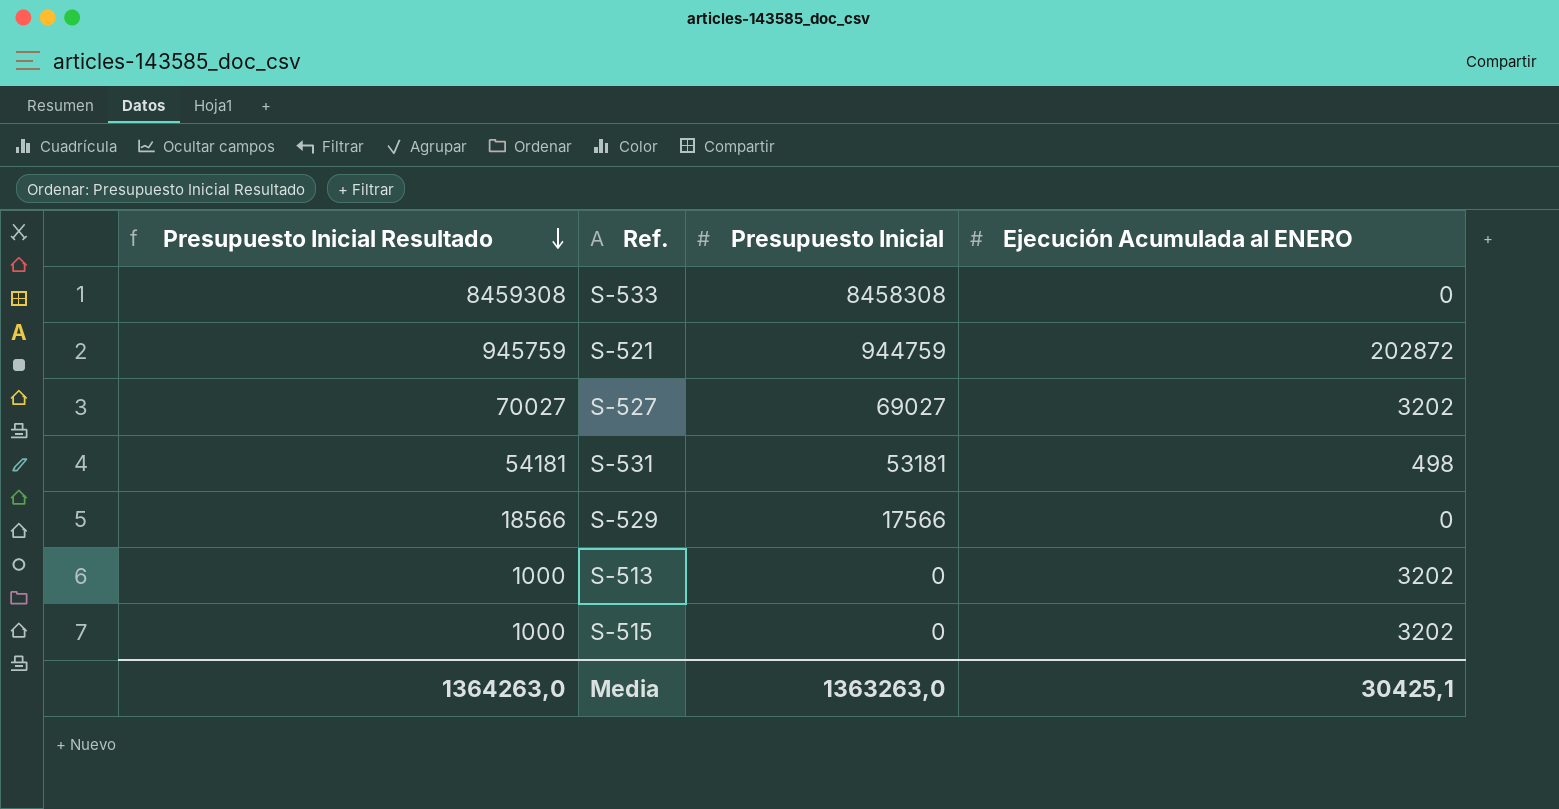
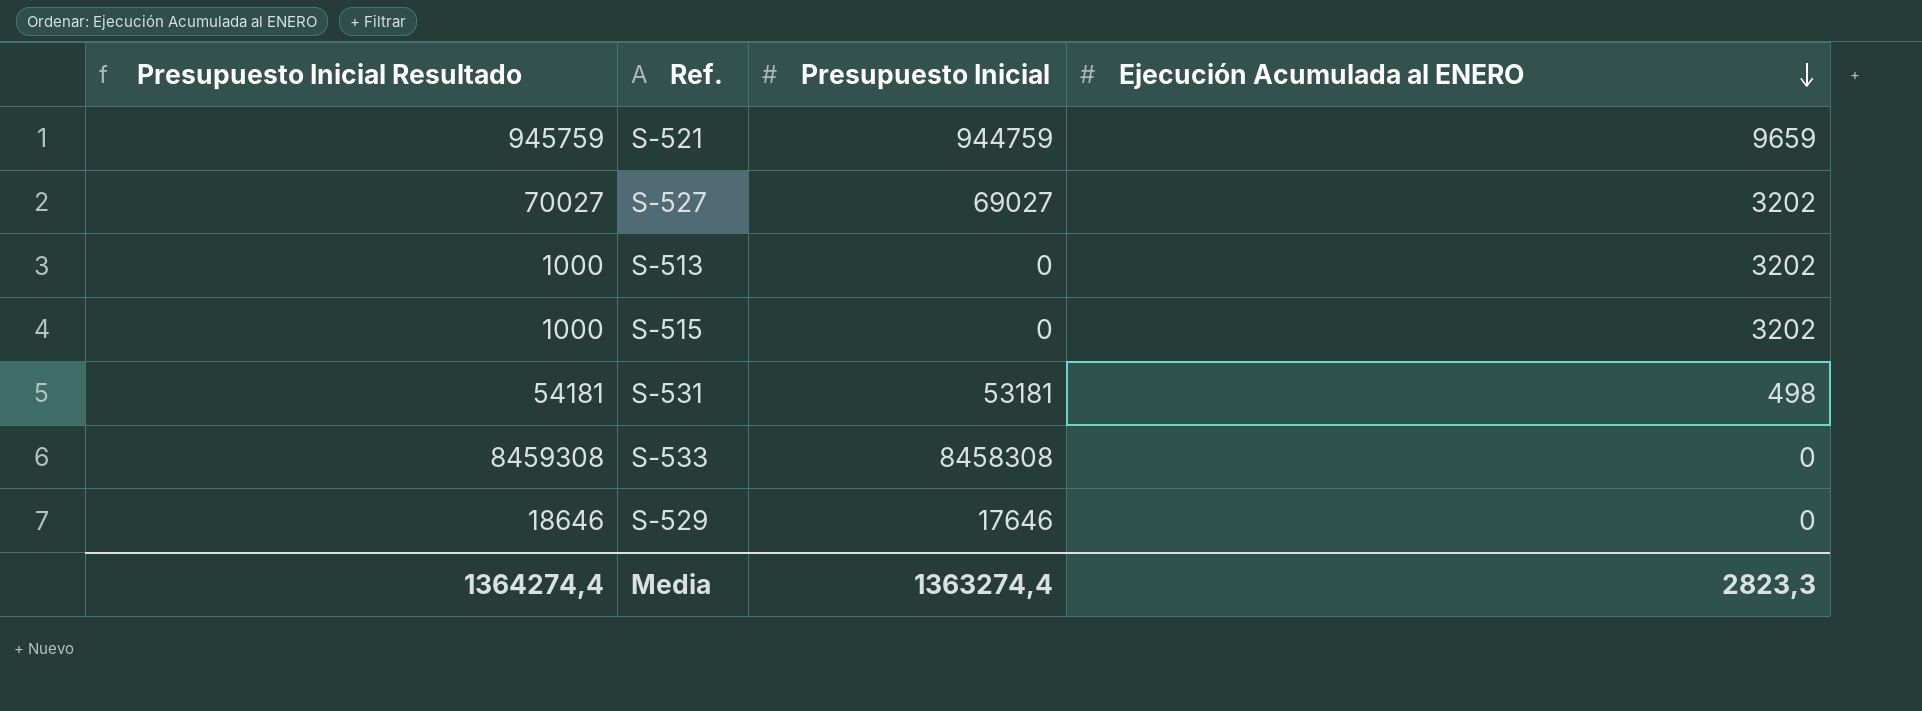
row order: Presupuesto Inicial Resultado descending -> Ejecución Acumulada al ENERO descending
S-521 | Ejecución Acumulada al ENERO: 202872 -> 9659
S-529 | Presupuesto Inicial Resultado: 18566 -> 18646
S-529 | Presupuesto Inicial: 17566 -> 17646
Media | Presupuesto Inicial Resultado: 1364263,0 -> 1364274,4
Media | Presupuesto Inicial: 1363263,0 -> 1363274,4
Media | Ejecución Acumulada al ENERO: 30425,1 -> 2823,3

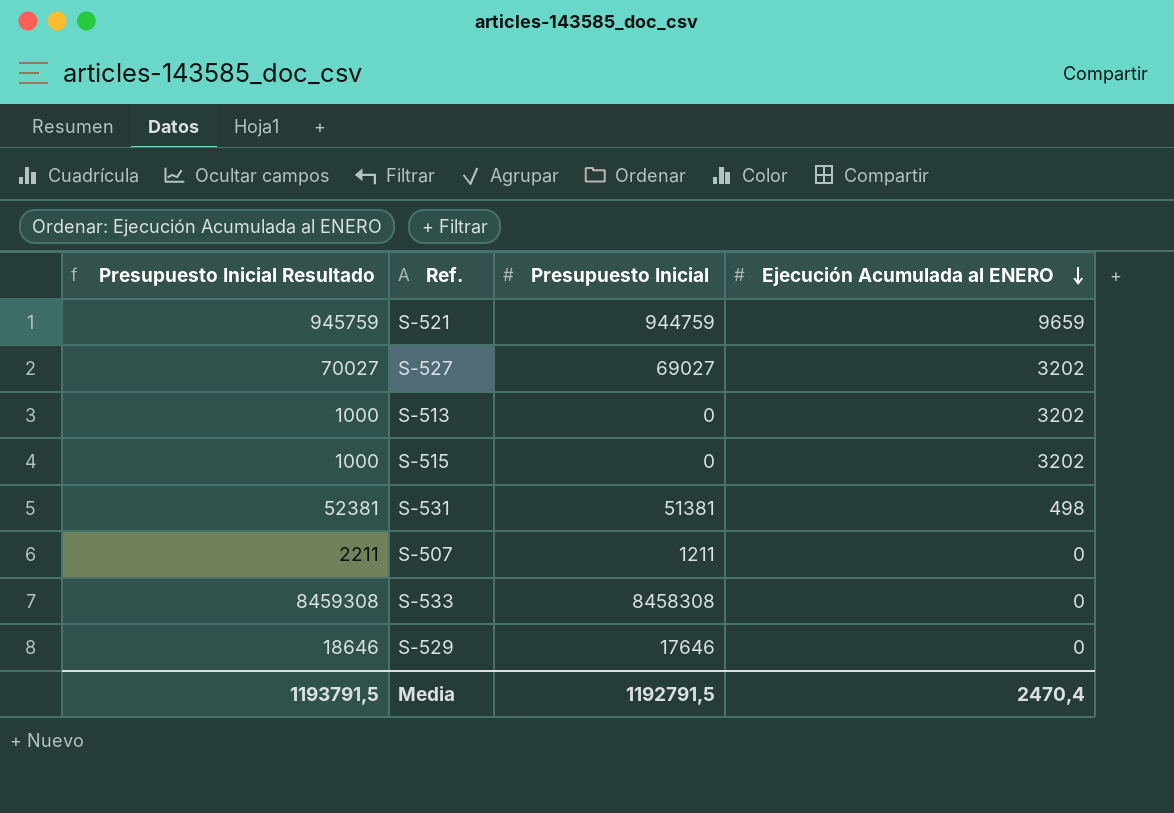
S-531 | Presupuesto Inicial Resultado: 54181 -> 52381
S-531 | Presupuesto Inicial: 53181 -> 51381
row S-507: none -> 2211 | 1211 | 0
Media | Presupuesto Inicial Resultado: 1364274,4 -> 1193791,5
Media | Presupuesto Inicial: 1363274,4 -> 1192791,5
Media | Ejecución Acumulada al ENERO: 2823,3 -> 2470,4

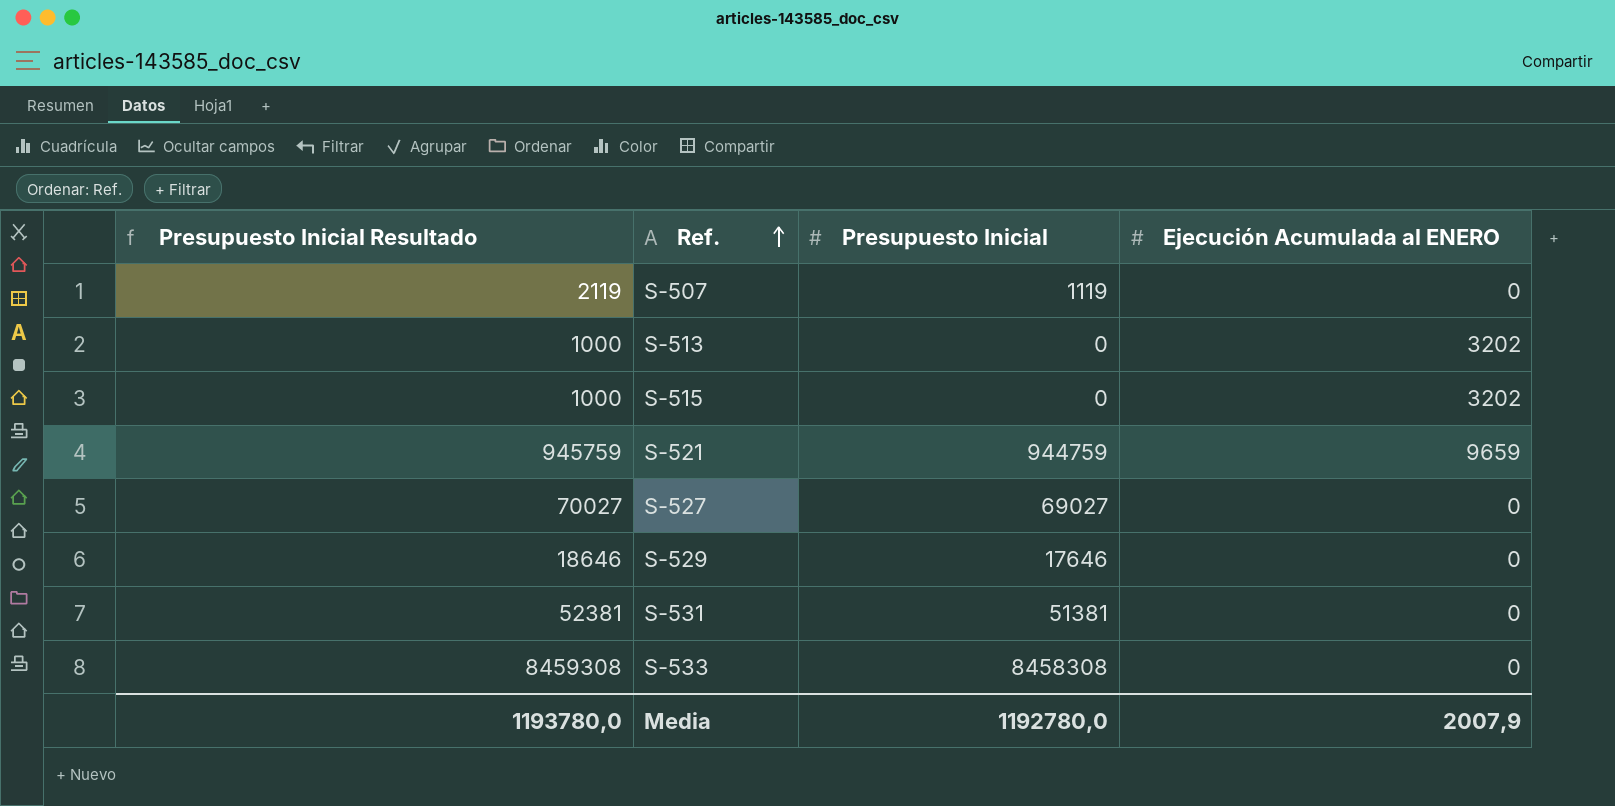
row order: Ejecución Acumulada al ENERO descending -> Ref. ascending
S-507 | Presupuesto Inicial Resultado: 2211 -> 2119
S-507 | Presupuesto Inicial: 1211 -> 1119
S-527 | Ejecución Acumulada al ENERO: 3202 -> 0
S-531 | Ejecución Acumulada al ENERO: 498 -> 0
Media | Presupuesto Inicial Resultado: 1193791,5 -> 1193780,0
Media | Presupuesto Inicial: 1192791,5 -> 1192780,0
Media | Ejecución Acumulada al ENERO: 2470,4 -> 2007,9

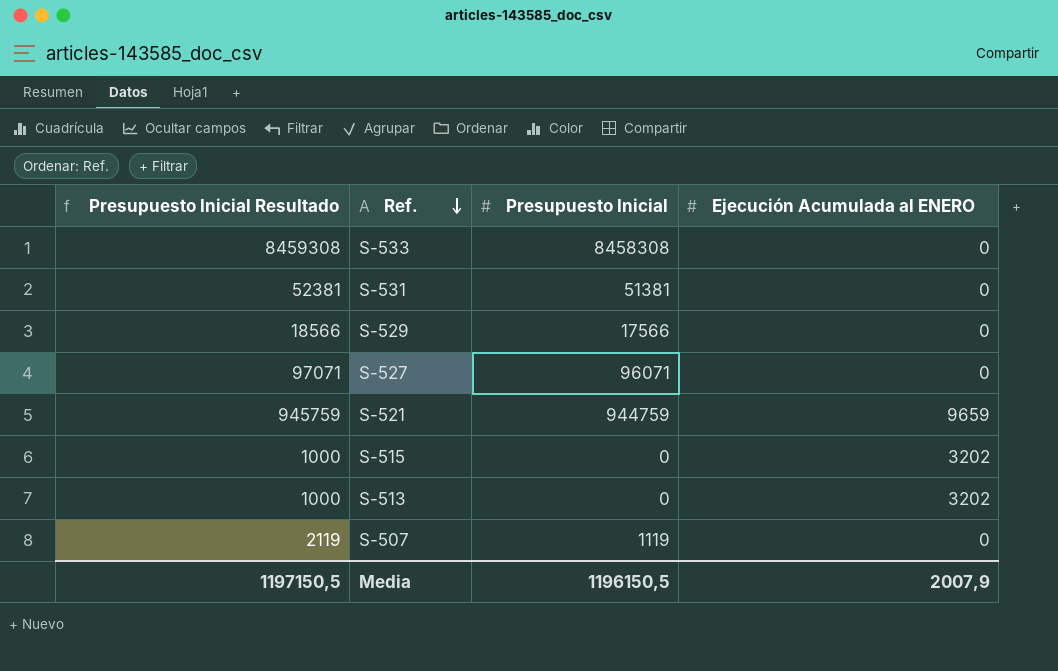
row order: Ref. ascending -> Ref. descending
S-529 | Presupuesto Inicial Resultado: 18646 -> 18566
S-529 | Presupuesto Inicial: 17646 -> 17566
S-527 | Presupuesto Inicial Resultado: 70027 -> 97071
S-527 | Presupuesto Inicial: 69027 -> 96071
Media | Presupuesto Inicial Resultado: 1193780,0 -> 1197150,5
Media | Presupuesto Inicial: 1192780,0 -> 1196150,5

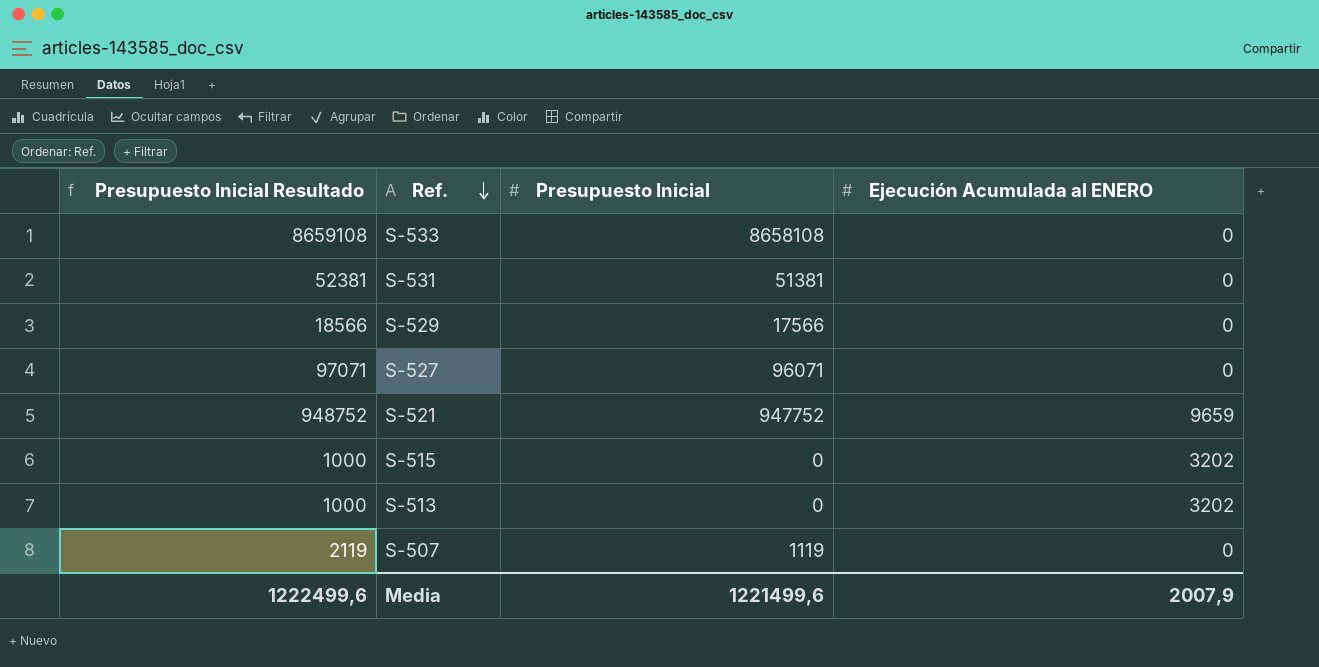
S-533 | Presupuesto Inicial Resultado: 8459308 -> 8659108
S-533 | Presupuesto Inicial: 8458308 -> 8658108
S-521 | Presupuesto Inicial Resultado: 945759 -> 948752
S-521 | Presupuesto Inicial: 944759 -> 947752
Media | Presupuesto Inicial Resultado: 1197150,5 -> 1222499,6
Media | Presupuesto Inicial: 1196150,5 -> 1221499,6

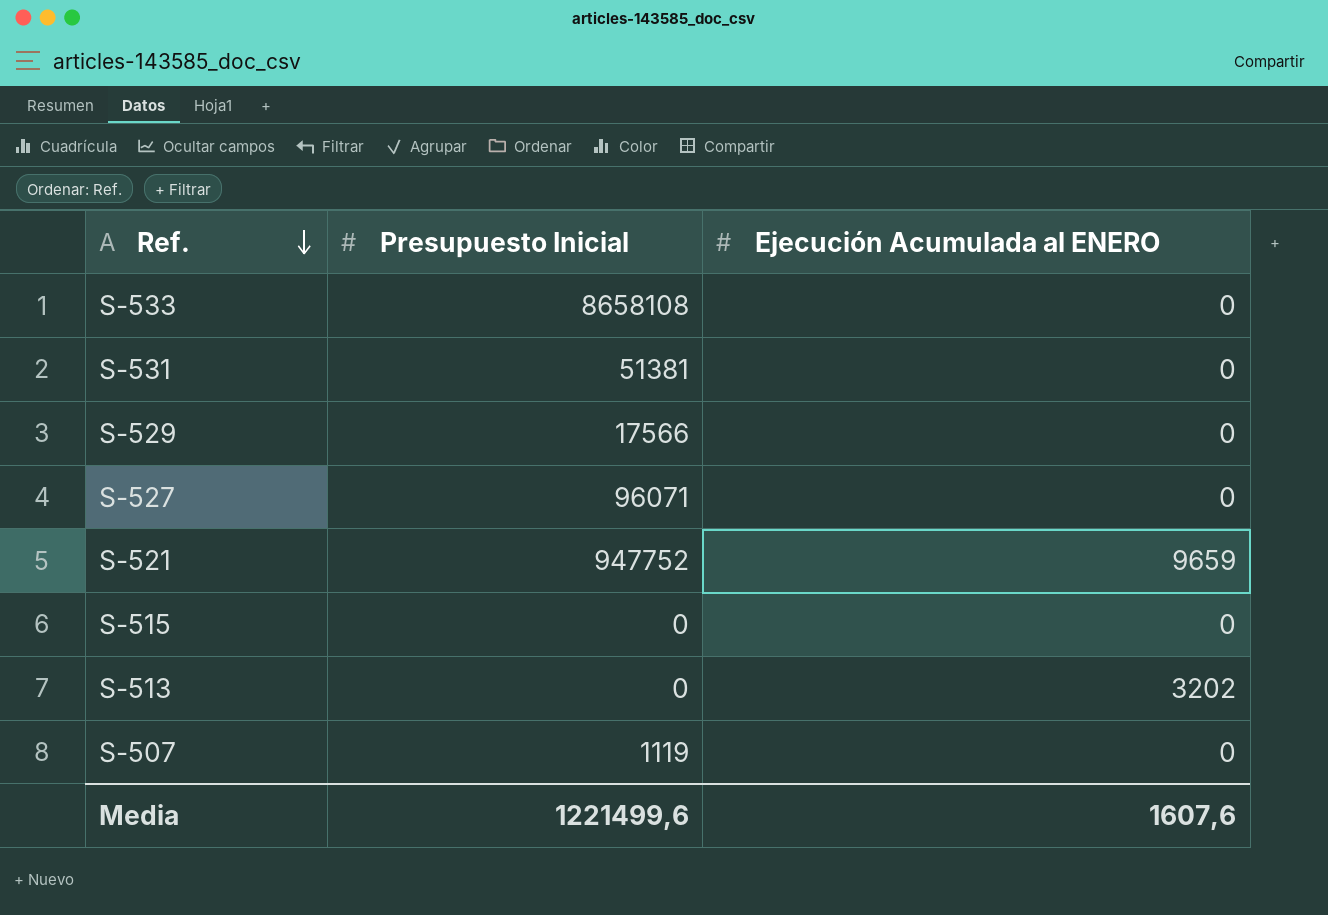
column Presupuesto Inicial Resultado | formula: [Presupuesto Inicial] + 1000 -> none
S-515 | Ejecución Acumulada al ENERO: 3202 -> 0
Media | Ejecución Acumulada al ENERO: 2007,9 -> 1607,6

